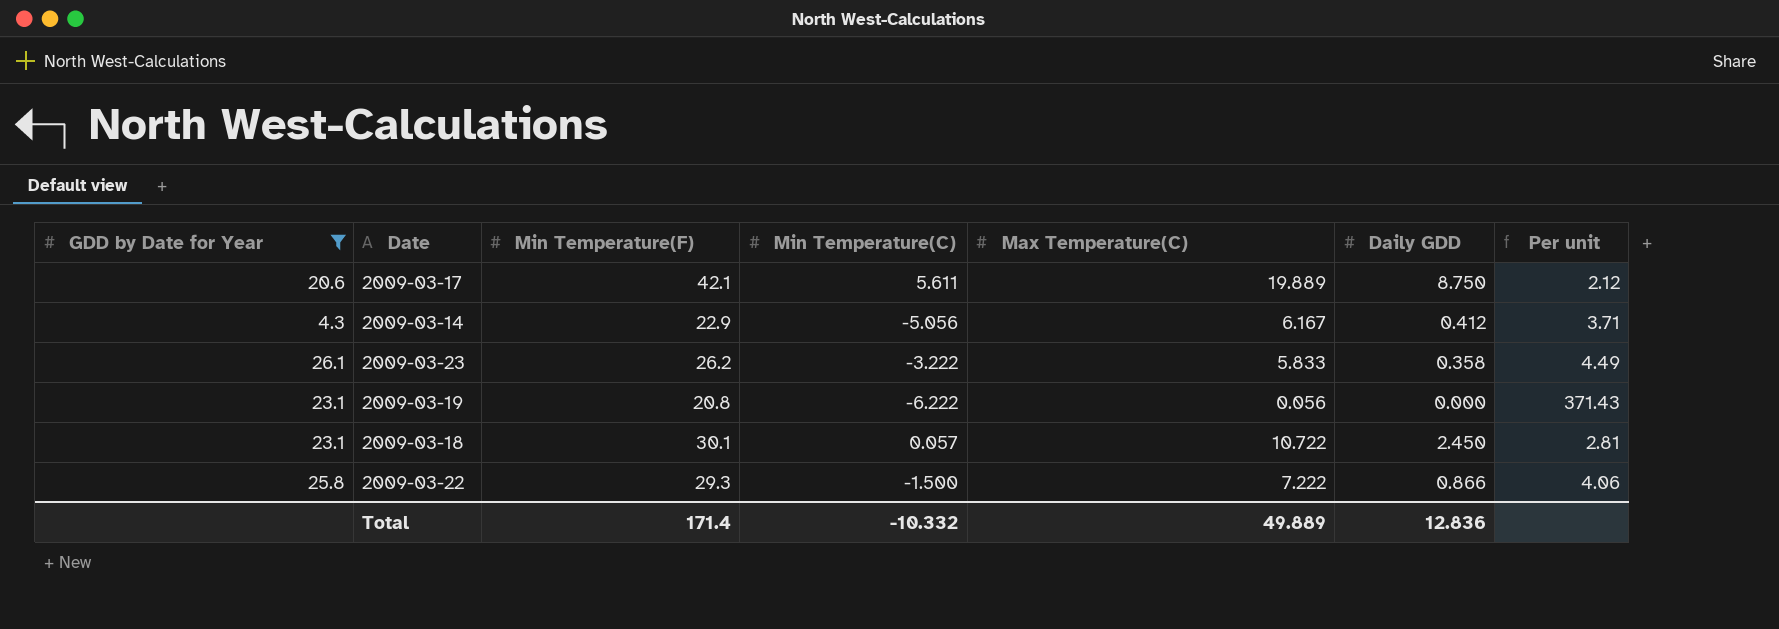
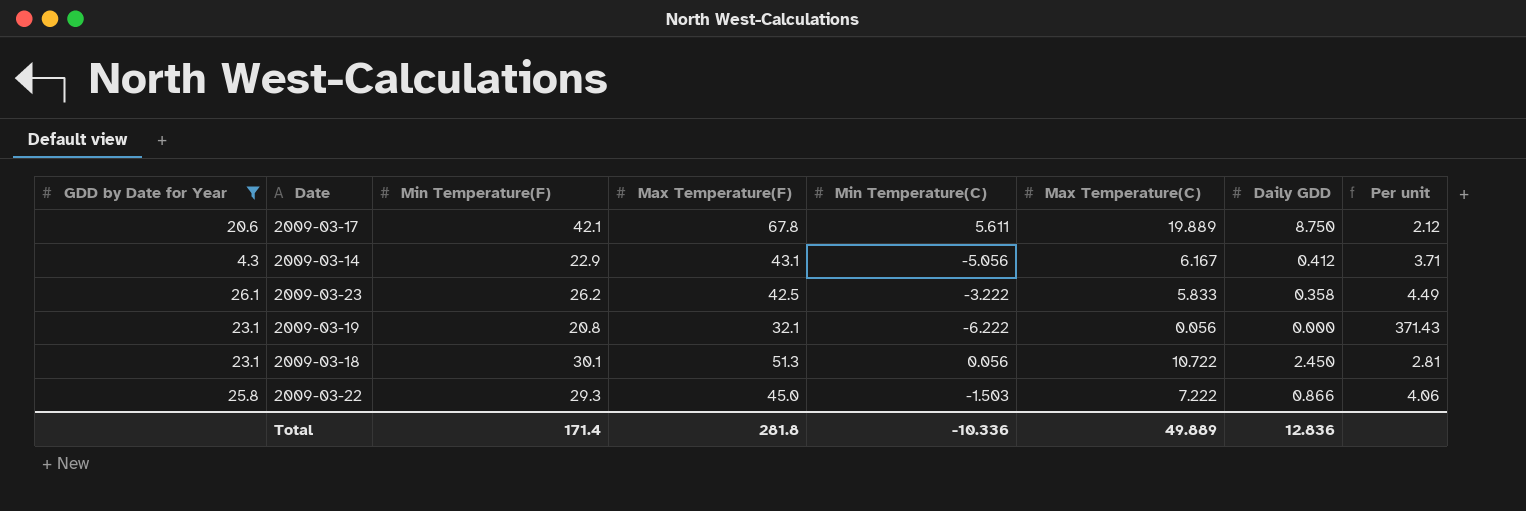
column Max Temperature(F) | position: none -> 4
2009-03-18 | Min Temperature(C): 0.057 -> 0.056
2009-03-22 | Min Temperature(C): -1.500 -> -1.503
Total | Min Temperature(C): -10.332 -> -10.336

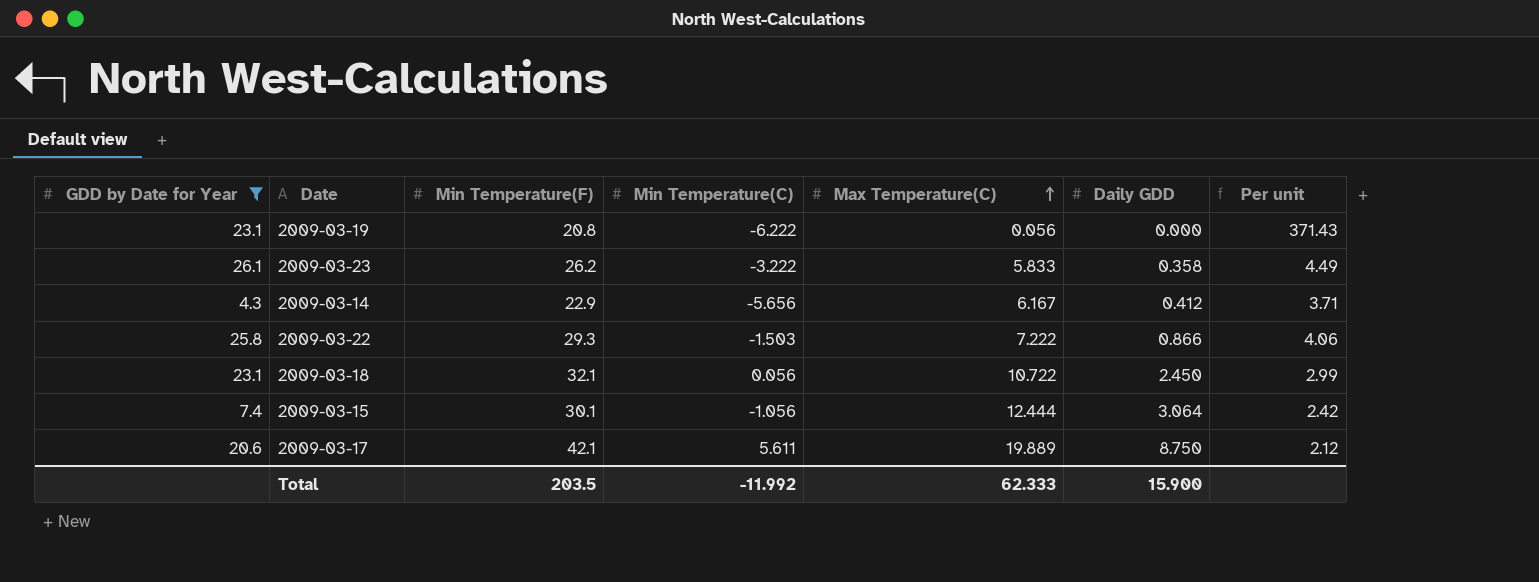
row order: none -> Max Temperature(C) ascending
column Max Temperature(F) | position: 4 -> none
2009-03-14 | Min Temperature(C): -5.056 -> -5.656
2009-03-18 | Min Temperature(F): 30.1 -> 32.1
2009-03-18 | Per unit: 2.81 -> 2.99
row 2009-03-15: none -> 7.4 | 30.1 | -1.056 | 12.444 | 3.064 | 2.42
Total | Min Temperature(F): 171.4 -> 203.5
Total | Min Temperature(C): -10.336 -> -11.992
Total | Max Temperature(C): 49.889 -> 62.333
Total | Daily GDD: 12.836 -> 15.900

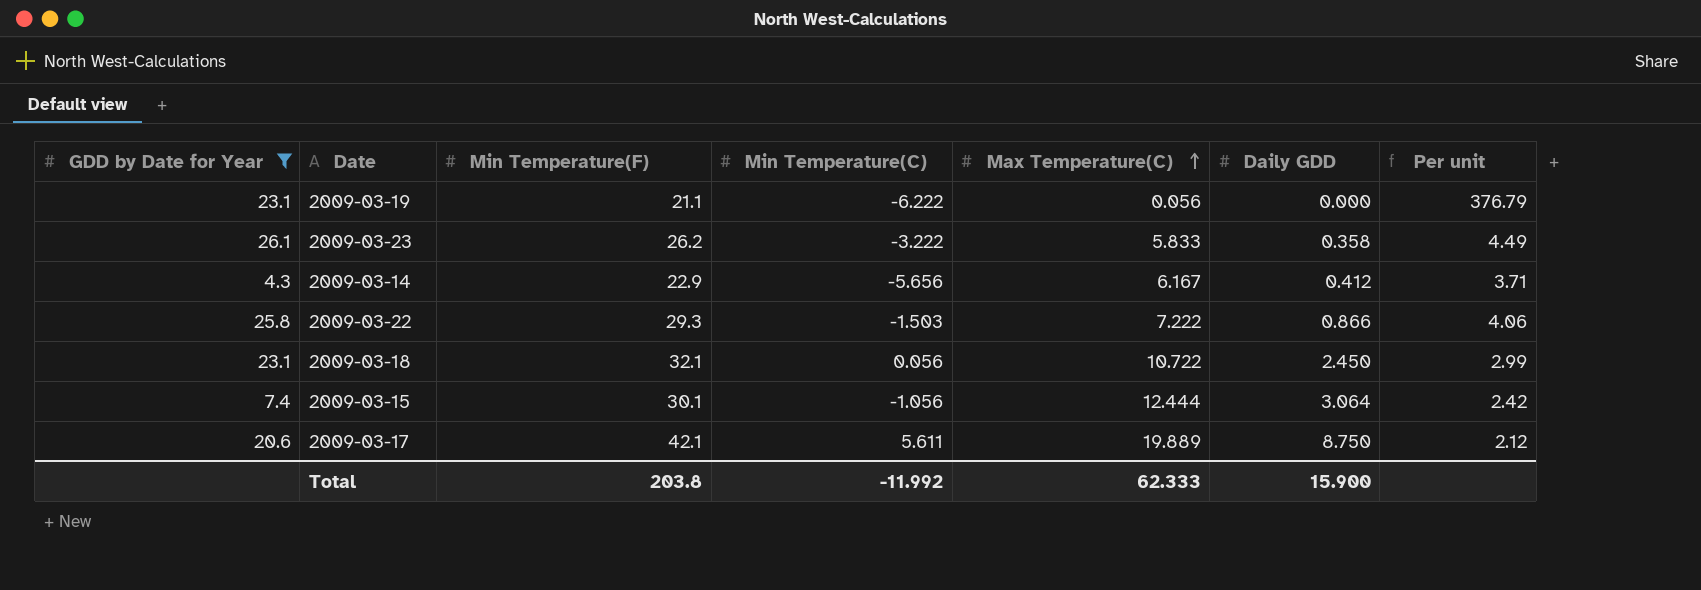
2009-03-19 | Min Temperature(F): 20.8 -> 21.1
2009-03-19 | Per unit: 371.43 -> 376.79
Total | Min Temperature(F): 203.5 -> 203.8

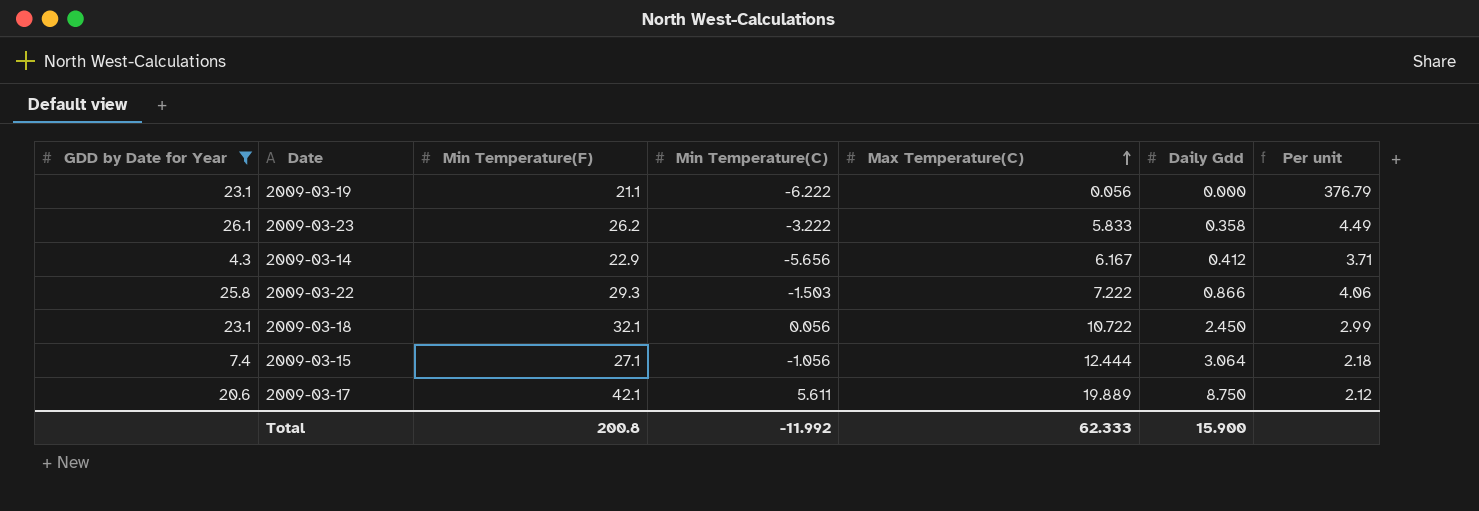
column name: Daily GDD -> Daily Gdd
2009-03-15 | Min Temperature(F): 30.1 -> 27.1
2009-03-15 | Per unit: 2.42 -> 2.18
Total | Min Temperature(F): 203.8 -> 200.8

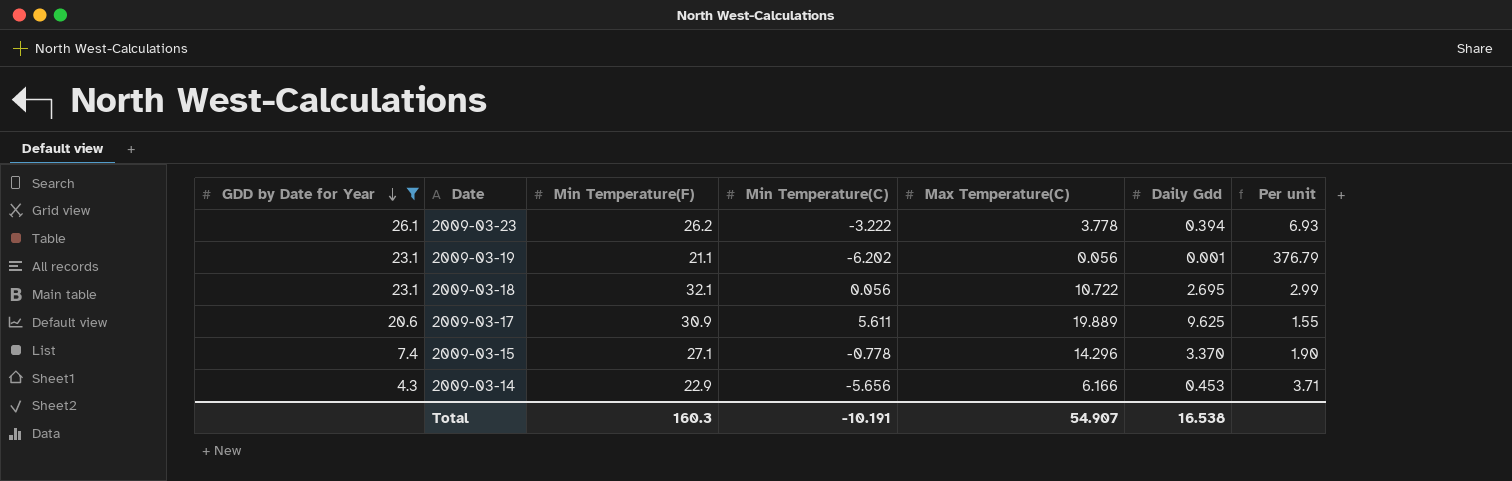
row order: Max Temperature(C) ascending -> GDD by Date for Year descending
row 2009-03-22: 25.8 | 29.3 | -1.503 | 7.222 | 0.866 | 4.06 -> none
2009-03-23 | Max Temperature(C): 5.833 -> 3.778
2009-03-23 | Daily Gdd: 0.358 -> 0.394
2009-03-23 | Per unit: 4.49 -> 6.93
2009-03-19 | Min Temperature(C): -6.222 -> -6.202
2009-03-19 | Daily Gdd: 0.000 -> 0.001
2009-03-18 | Daily Gdd: 2.450 -> 2.695
2009-03-17 | Min Temperature(F): 42.1 -> 30.9
2009-03-17 | Daily Gdd: 8.750 -> 9.625
2009-03-17 | Per unit: 2.12 -> 1.55
2009-03-15 | Min Temperature(C): -1.056 -> -0.778
2009-03-15 | Max Temperature(C): 12.444 -> 14.296
2009-03-15 | Daily Gdd: 3.064 -> 3.370
2009-03-15 | Per unit: 2.18 -> 1.90
2009-03-14 | Max Temperature(C): 6.167 -> 6.166
2009-03-14 | Daily Gdd: 0.412 -> 0.453
Total | Min Temperature(F): 200.8 -> 160.3
Total | Min Temperature(C): -11.992 -> -10.191
Total | Max Temperature(C): 62.333 -> 54.907
Total | Daily Gdd: 15.900 -> 16.538

